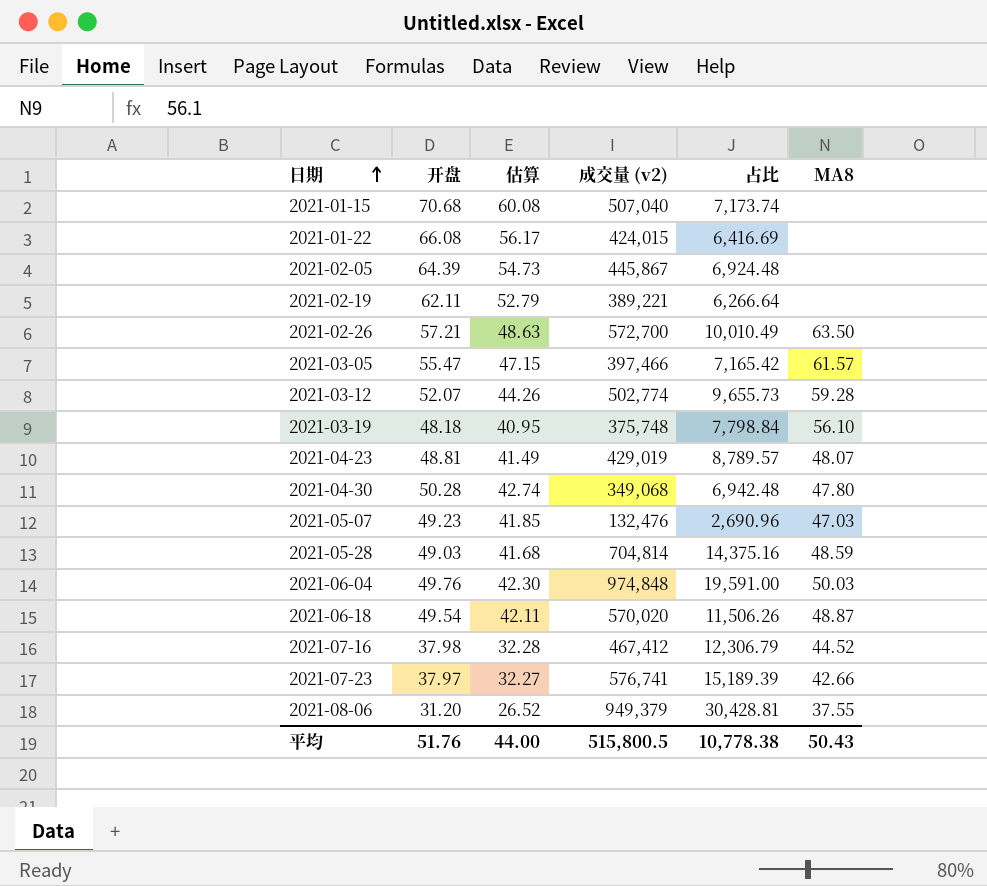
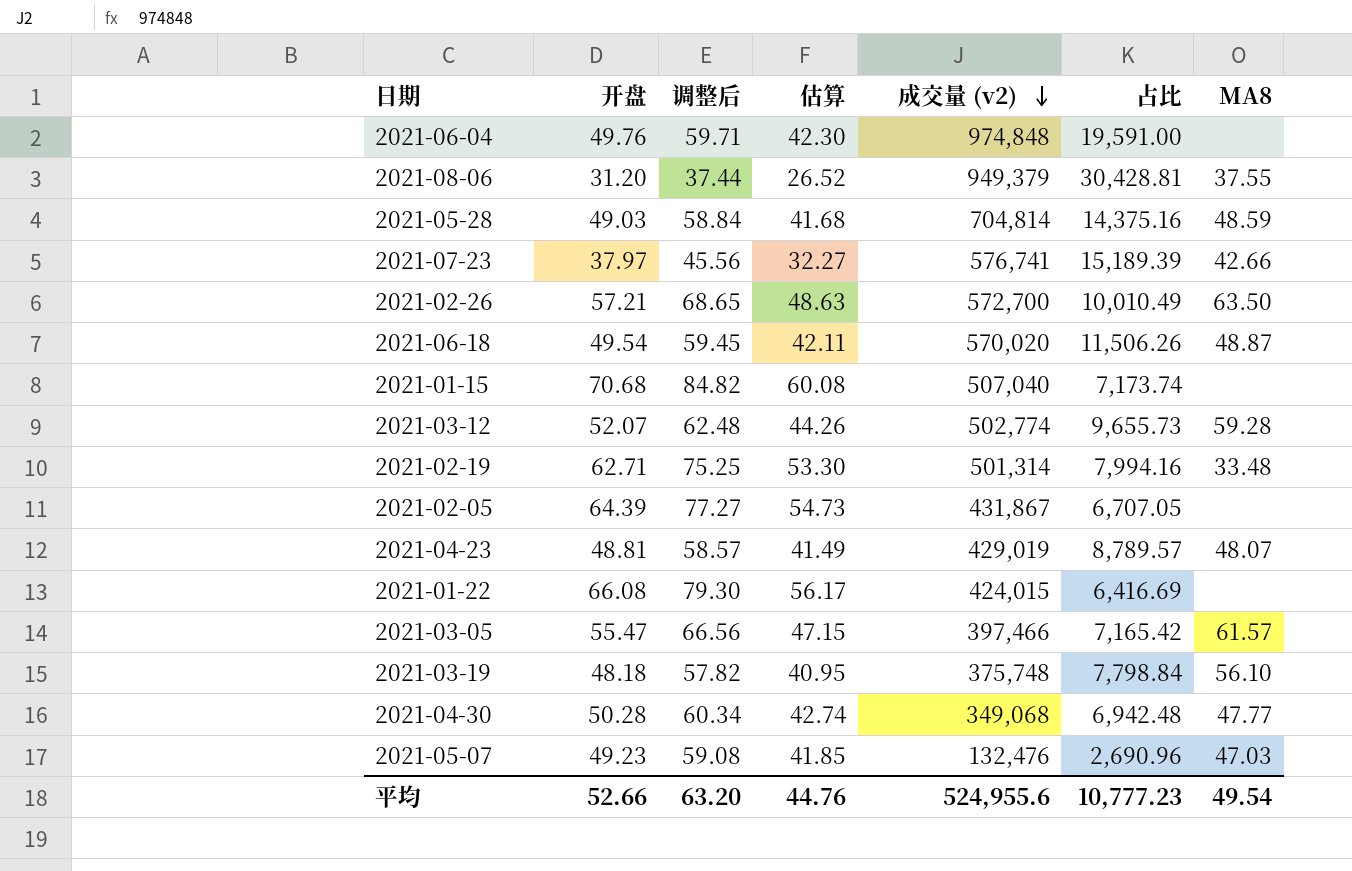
row order: 日期 ascending -> 成交量 (v2) descending
column 调整后 | formula: none -> [开盘] * 1.2
row 2021-07-16: 37.98 | 32.28 | 467,412 | 12,306.79 | 44.52 -> none
2021-06-04 | MA8: 50.03 -> none
2021-02-19 | 开盘: 62.11 -> 62.71
2021-02-19 | 估算: 52.79 -> 53.30
2021-02-19 | 成交量 (v2): 389,221 -> 501,314
2021-02-19 | 占比: 6,266.64 -> 7,994.16
2021-02-19 | MA8: none -> 33.48
2021-02-05 | 成交量 (v2): 445,867 -> 431,867
2021-02-05 | 占比: 6,924.48 -> 6,707.05
2021-04-30 | MA8: 47.80 -> 47.77
平均 | 开盘: 51.76 -> 52.66
平均 | 估算: 44.00 -> 44.76
平均 | 成交量 (v2): 515,800.5 -> 524,955.6
平均 | 占比: 10,778.38 -> 10,777.23
平均 | MA8: 50.43 -> 49.54

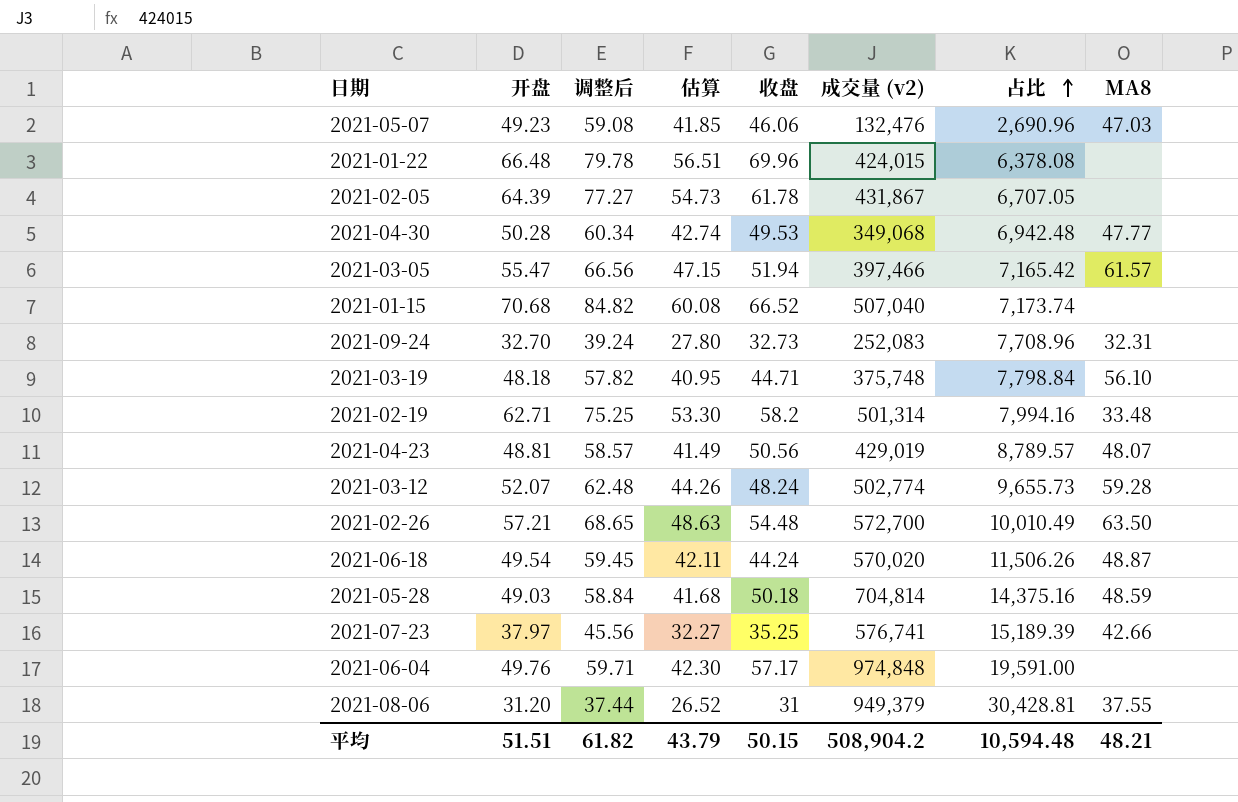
row order: 成交量 (v2) descending -> 占比 ascending
column 收盘 | position: none -> 5
2021-01-22 | 开盘: 66.08 -> 66.48
2021-01-22 | 调整后: 79.30 -> 79.78
2021-01-22 | 估算: 56.17 -> 56.51
2021-01-22 | 占比: 6,416.69 -> 6,378.08
row 2021-09-24: none -> 32.70 | 39.24 | 27.80 | 32.73 | 252,083 | 7,708.96 | 32.31
平均 | 开盘: 52.66 -> 51.51
平均 | 调整后: 63.20 -> 61.82
平均 | 估算: 44.76 -> 43.79
平均 | 成交量 (v2): 524,955.6 -> 508,904.2
平均 | 占比: 10,777.23 -> 10,594.48
平均 | MA8: 49.54 -> 48.21

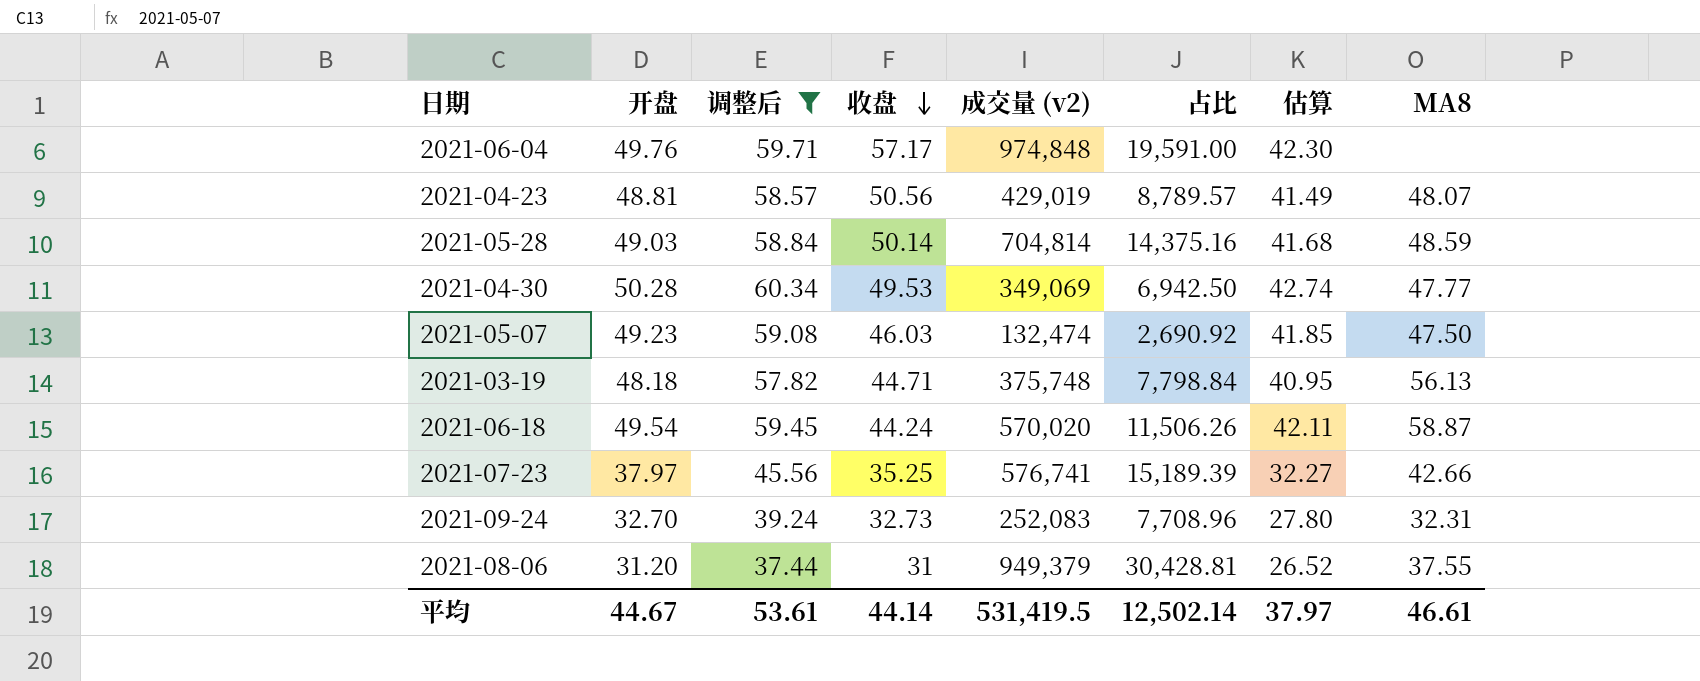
filter: none -> 调整后 <= 60.34
row order: 占比 ascending -> 收盘 descending
column 估算 | position: 4 -> 7
2021-05-28 | 收盘: 50.18 -> 50.14
2021-04-30 | 成交量 (v2): 349,068 -> 349,069
2021-04-30 | 占比: 6,942.48 -> 6,942.50
2021-05-07 | 收盘: 46.06 -> 46.03
2021-05-07 | 成交量 (v2): 132,476 -> 132,474
2021-05-07 | 占比: 2,690.96 -> 2,690.92
2021-05-07 | MA8: 47.03 -> 47.50
2021-03-19 | MA8: 56.10 -> 56.13
2021-06-18 | MA8: 48.87 -> 58.87
平均 | 开盘: 51.51 -> 44.67
平均 | 调整后: 61.82 -> 53.61
平均 | 收盘: 50.15 -> 44.14
平均 | 成交量 (v2): 508,904.2 -> 531,419.5
平均 | 占比: 10,594.48 -> 12,502.14
平均 | 估算: 43.79 -> 37.97
平均 | MA8: 48.21 -> 46.61

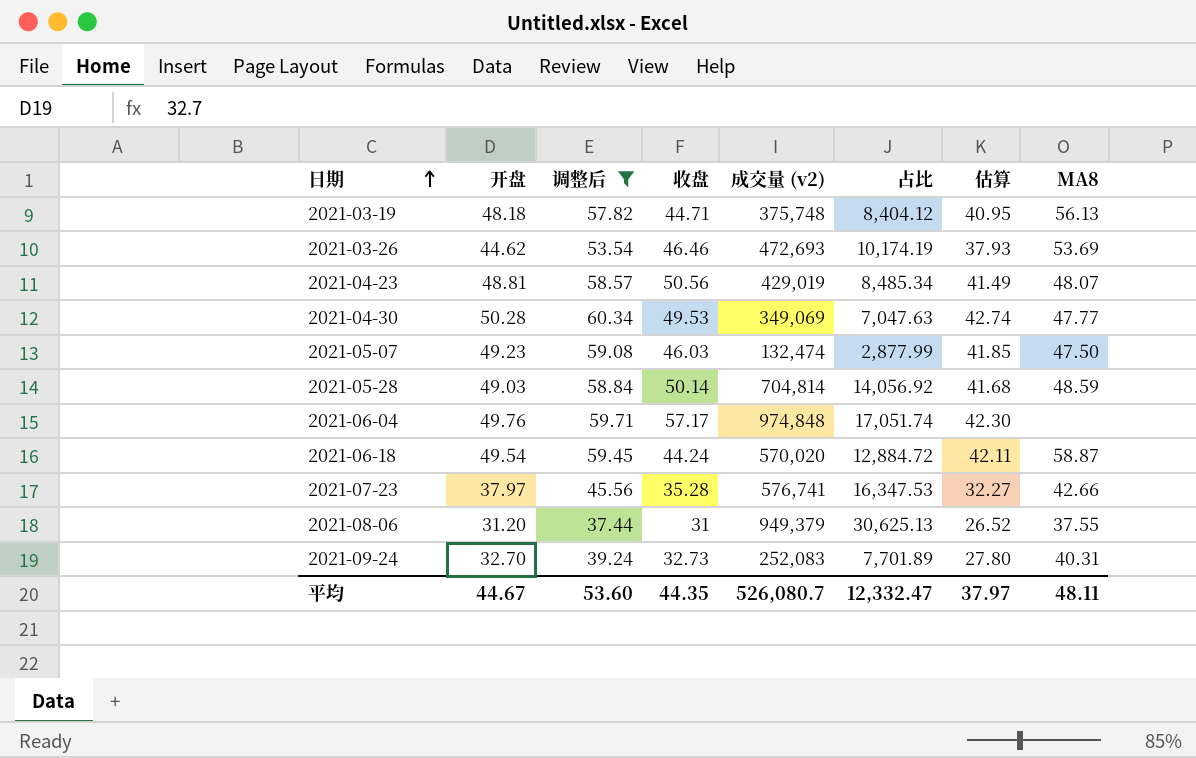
row order: 收盘 descending -> 日期 ascending
column 占比 | formula: [成交量 (v2)] / [开盘] -> [成交量 (v2)] / [收盘]
row 2021-03-26: none -> 44.62 | 53.54 | 46.46 | 472,693 | 10,174.19 | 37.93 | 53.69
2021-07-23 | 收盘: 35.25 -> 35.28
2021-09-24 | MA8: 32.31 -> 40.31
平均 | 调整后: 53.61 -> 53.60
平均 | 收盘: 44.14 -> 44.35
平均 | 成交量 (v2): 531,419.5 -> 526,080.7
平均 | 占比: 12,502.14 -> 12,332.47
平均 | MA8: 46.61 -> 48.11

